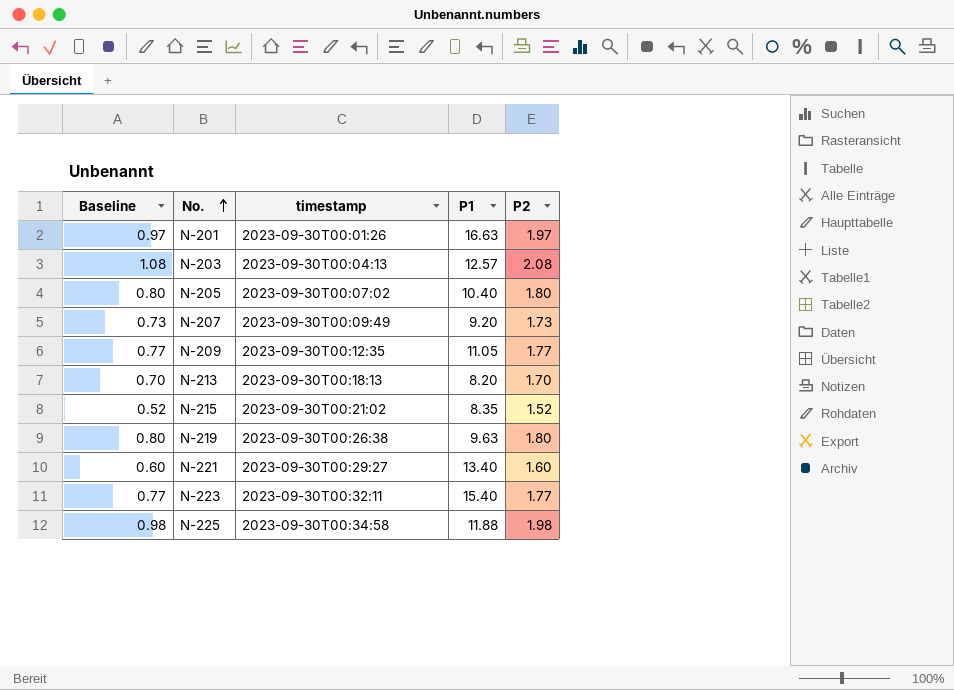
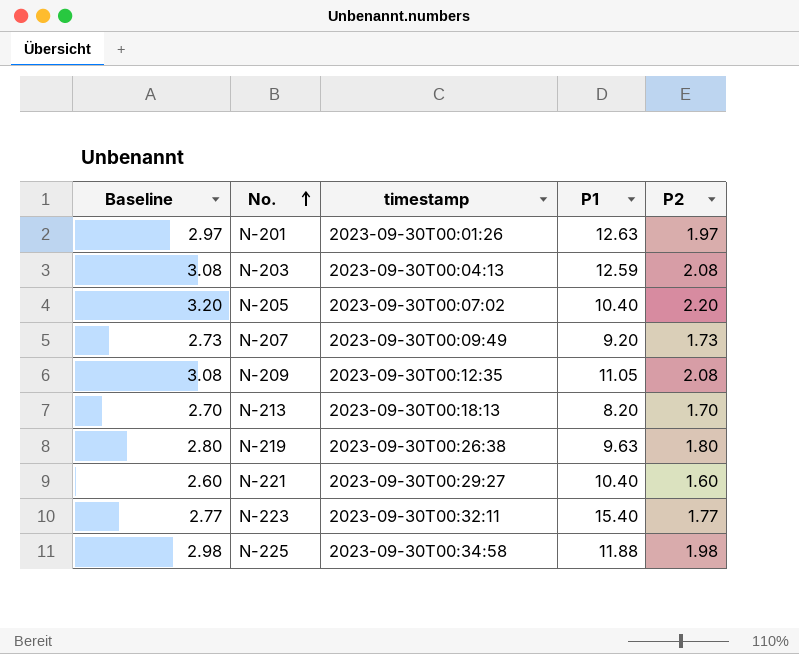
column Baseline | formula: [P2] - 1 -> [P2] + 1
row N-215: 0.52 | 2023-09-30T00:21:02 | 8.35 | 1.52 -> none
N-201 | P1: 16.63 -> 12.63
N-203 | P1: 12.57 -> 12.59
N-205 | P2: 1.80 -> 2.20
N-209 | P2: 1.77 -> 2.08
N-221 | P1: 13.40 -> 10.40

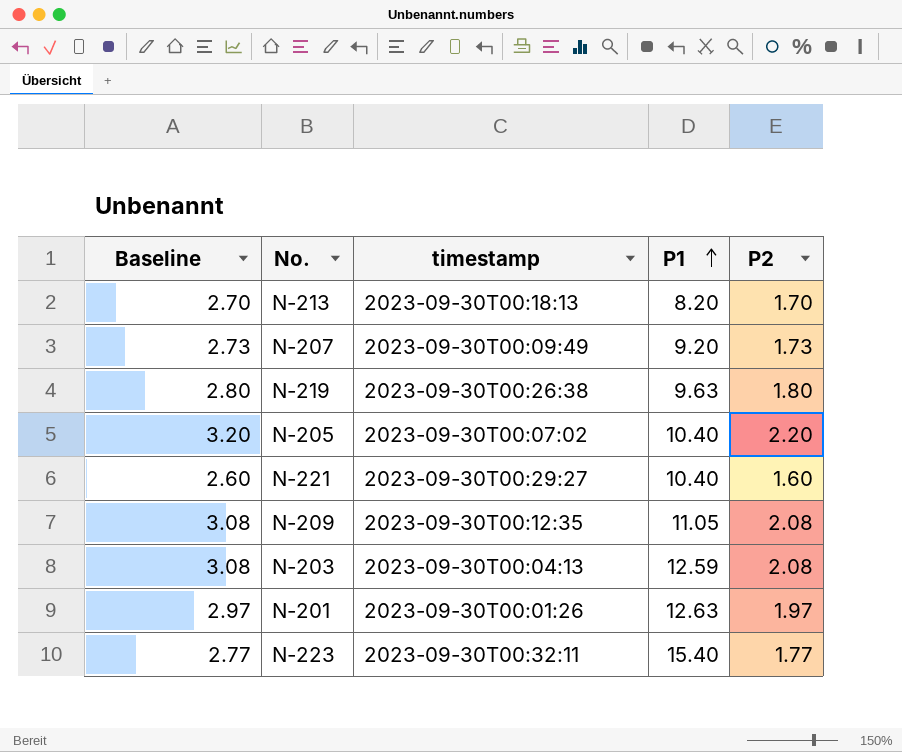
row order: No. ascending -> P1 ascending
row N-225: 2.98 | 2023-09-30T00:34:58 | 11.88 | 1.98 -> none

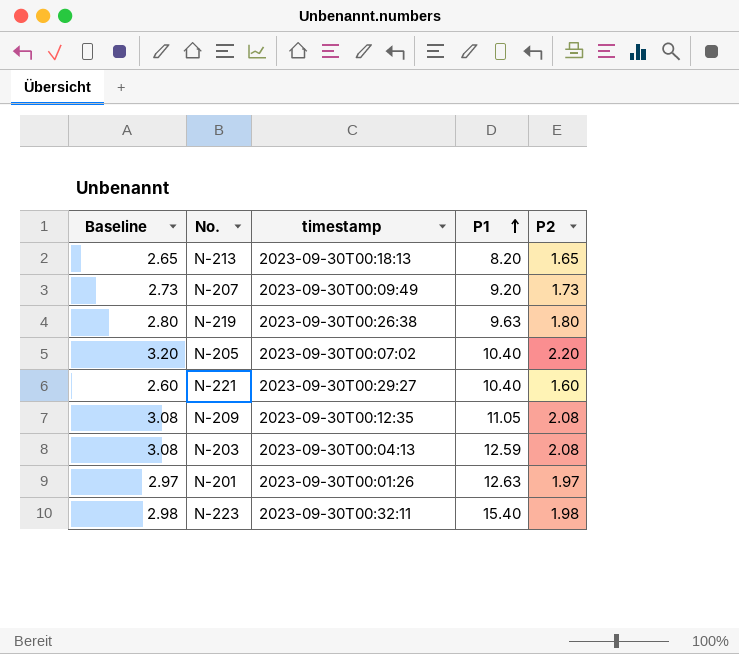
N-213 | Baseline: 2.70 -> 2.65
N-213 | P2: 1.70 -> 1.65
N-223 | Baseline: 2.77 -> 2.98
N-223 | P2: 1.77 -> 1.98

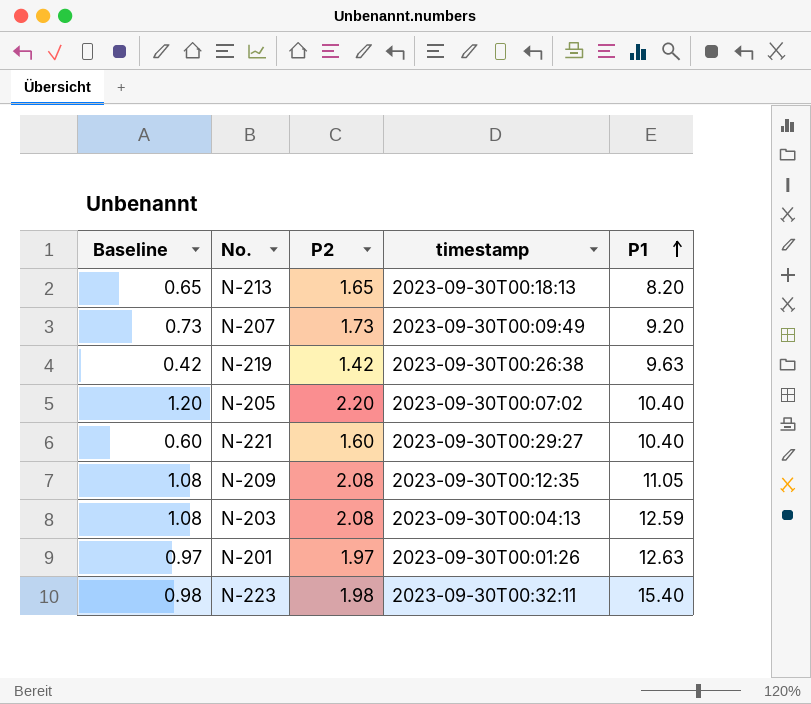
column Baseline | formula: [P2] + 1 -> [P2] - 1
column P2 | position: 5 -> 3
N-219 | P2: 1.80 -> 1.42

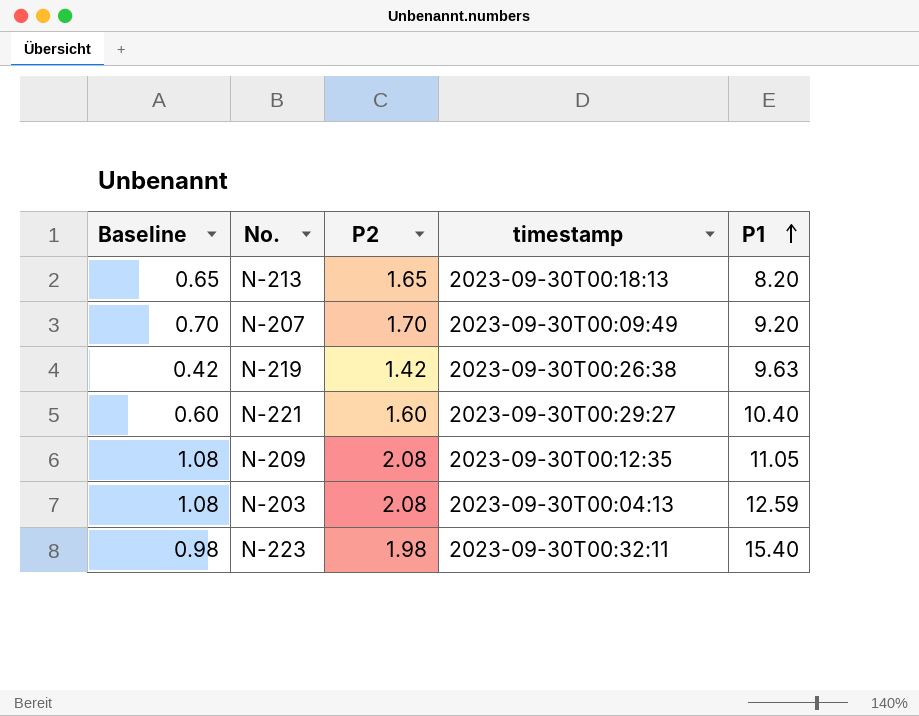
row N-205: 1.20 | 2.20 | 2023-09-30T00:07:02 | 10.40 -> none
row N-201: 0.97 | 1.97 | 2023-09-30T00:01:26 | 12.63 -> none
N-207 | Baseline: 0.73 -> 0.70
N-207 | P2: 1.73 -> 1.70

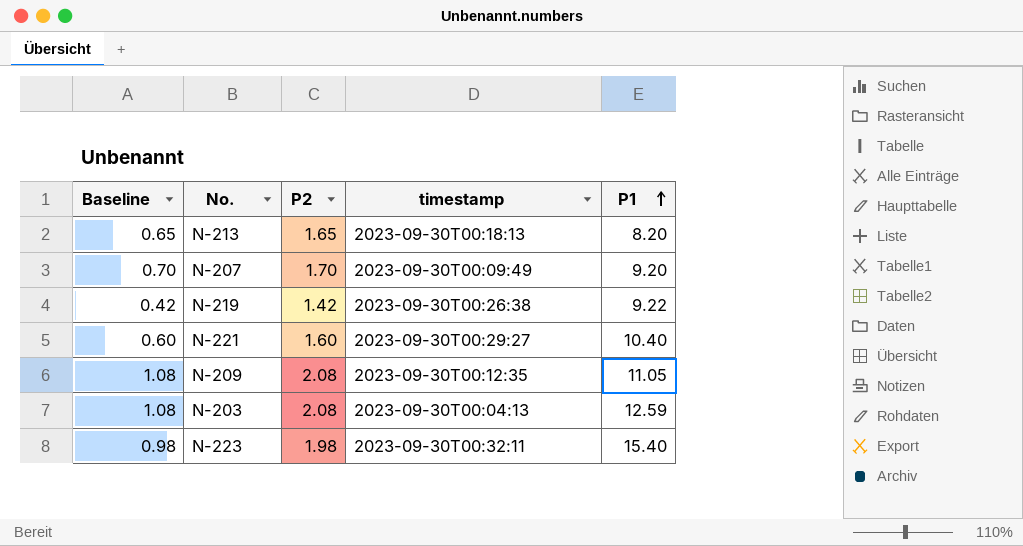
N-219 | P1: 9.63 -> 9.22

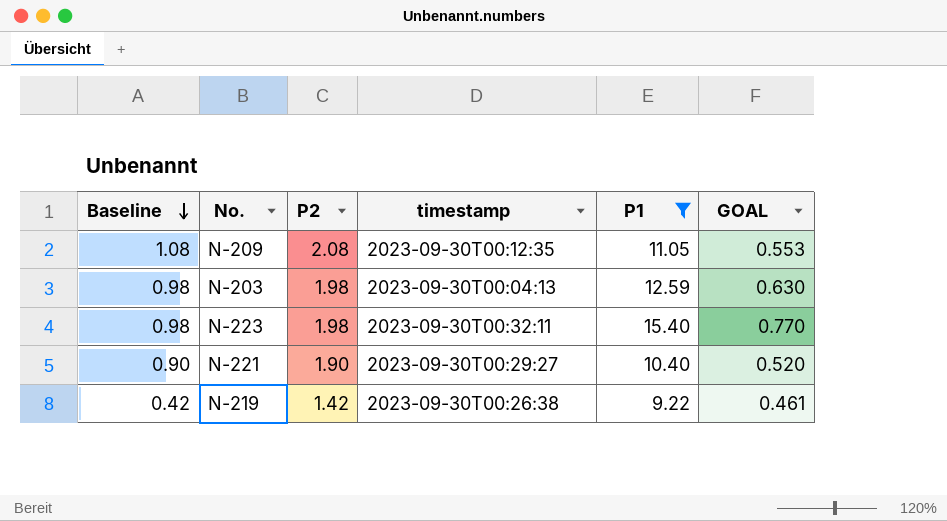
filter: none -> P1 >= 9.22
row order: P1 ascending -> Baseline descending
column GOAL | formula: none -> [P1] * 0.05
N-203 | Baseline: 1.08 -> 0.98
N-203 | P2: 2.08 -> 1.98
N-221 | Baseline: 0.60 -> 0.90
N-221 | P2: 1.60 -> 1.90

